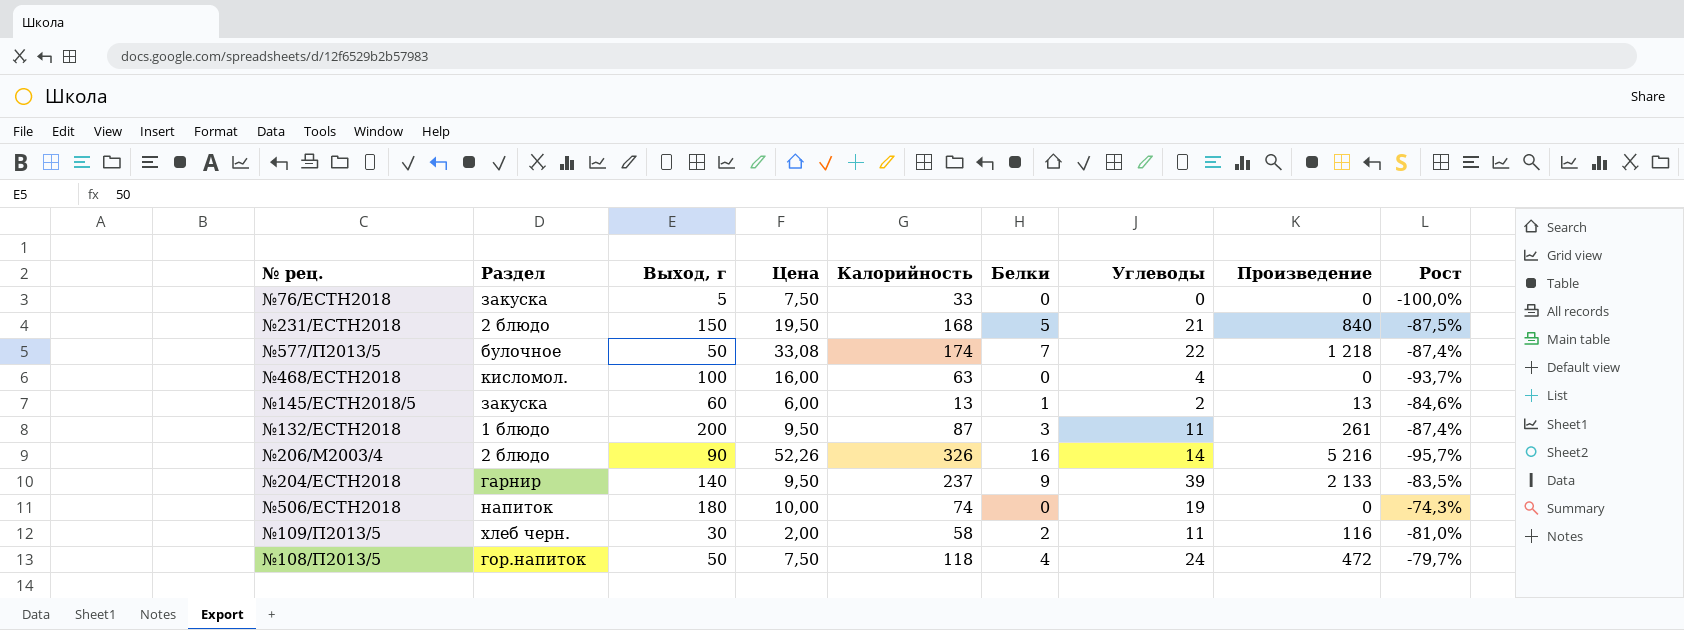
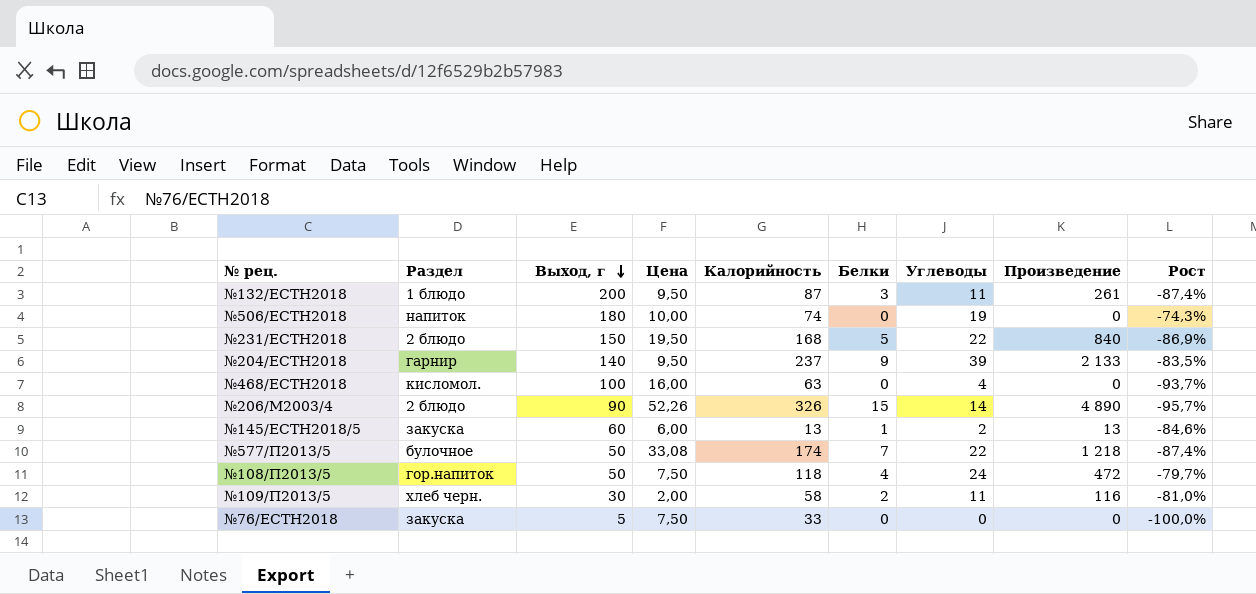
row order: none -> Выход, г descending
№231/ЕСТН2018 | Углеводы: 21 -> 22
№231/ЕСТН2018 | Рост: -87,5% -> -86,9%
№206/М2003/4 | Белки: 16 -> 15
№206/М2003/4 | Произведение: 5 216 -> 4 890

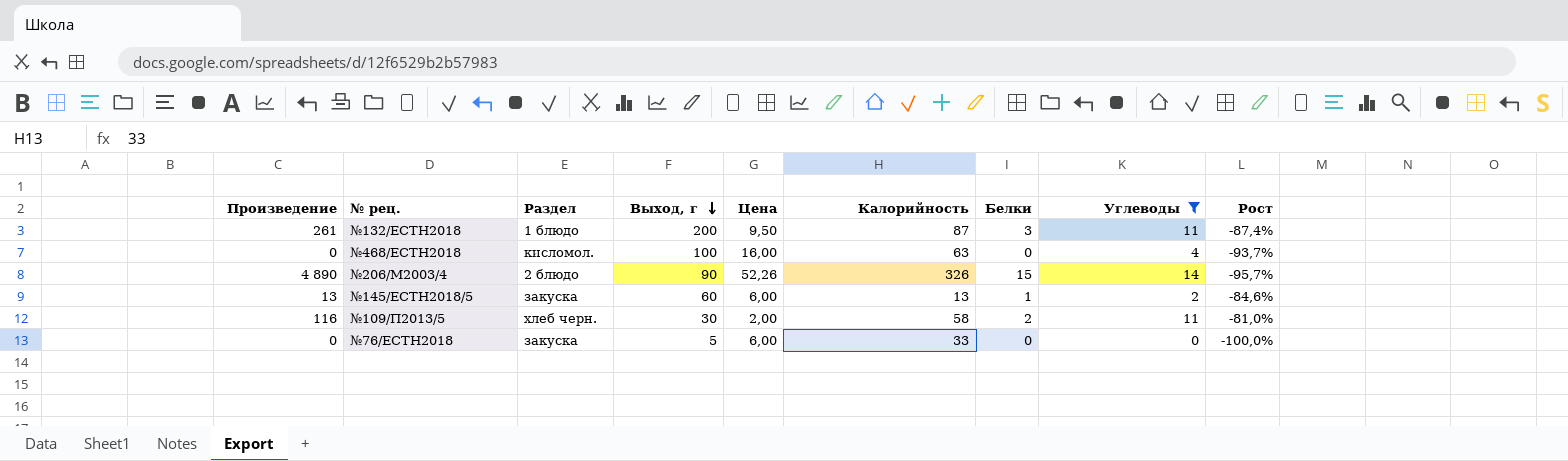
filter: none -> Углеводы <= 14
column Произведение | position: 8 -> 1
№76/ЕСТН2018 | Цена: 7,50 -> 6,00

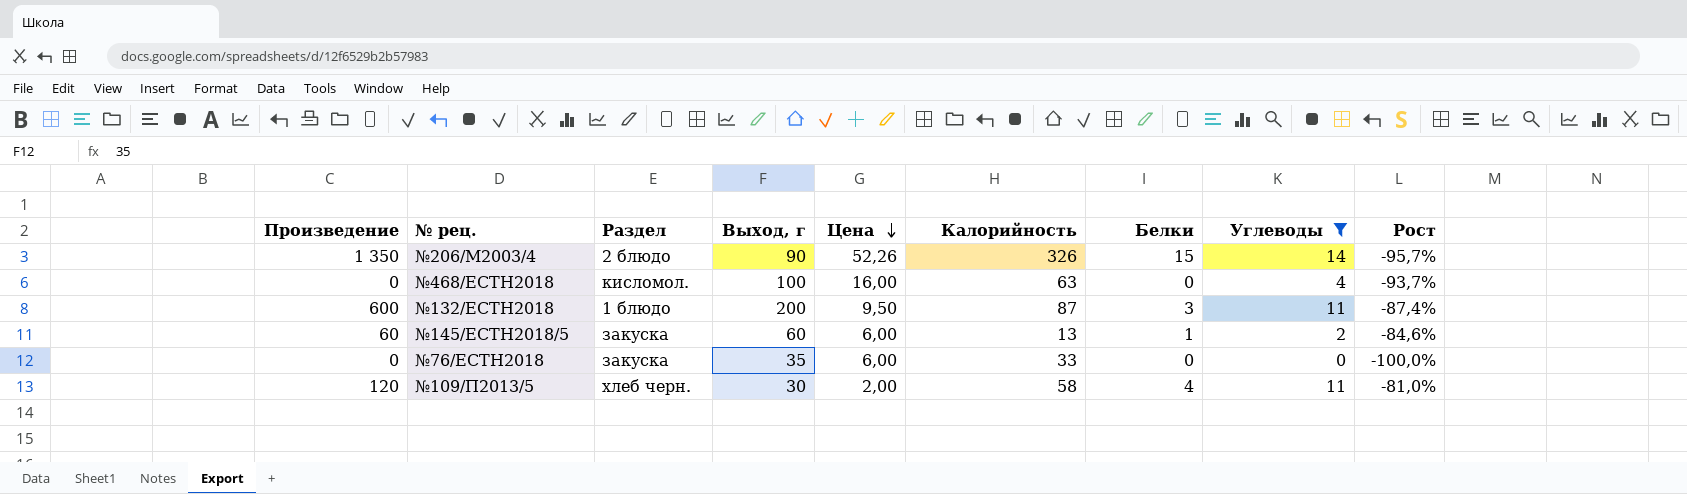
row order: Выход, г descending -> Цена descending
column Произведение | formula: [Калорийность] * [Белки] -> [Выход, г] * [Белки]
№76/ЕСТН2018 | Выход, г: 5 -> 35
№109/П2013/5 | Белки: 2 -> 4

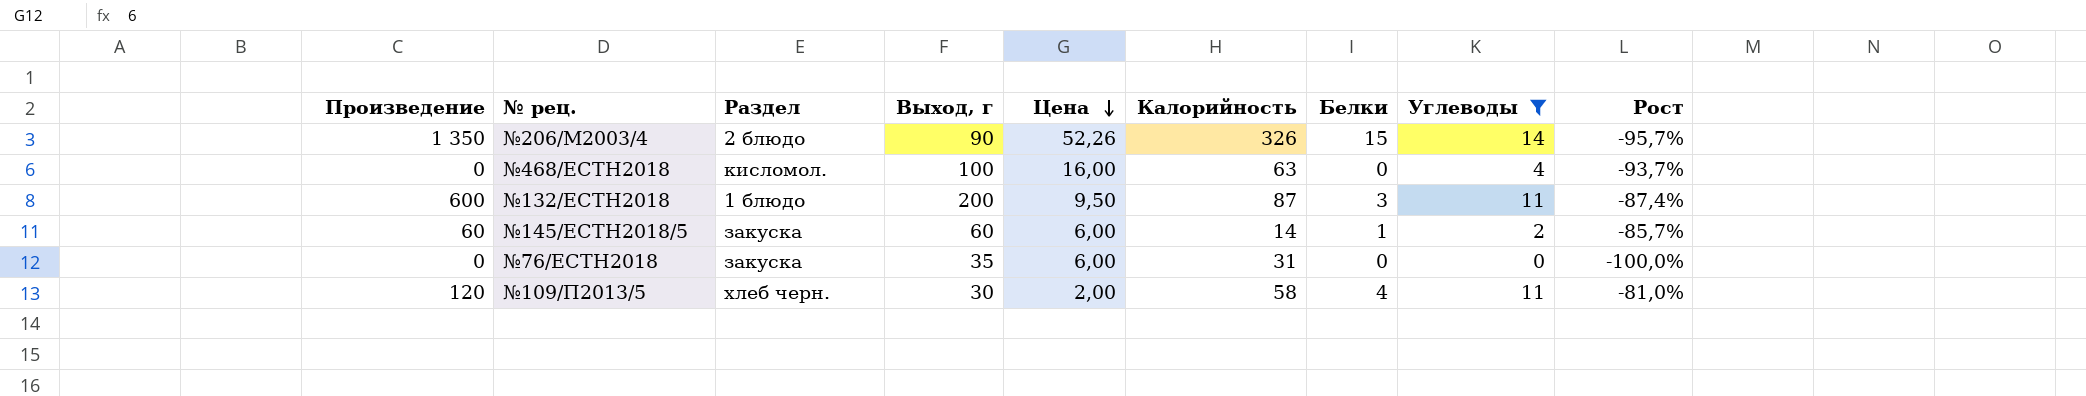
№145/ЕСТН2018/5 | Калорийность: 13 -> 14
№145/ЕСТН2018/5 | Рост: -84,6% -> -85,7%
№76/ЕСТН2018 | Калорийность: 33 -> 31

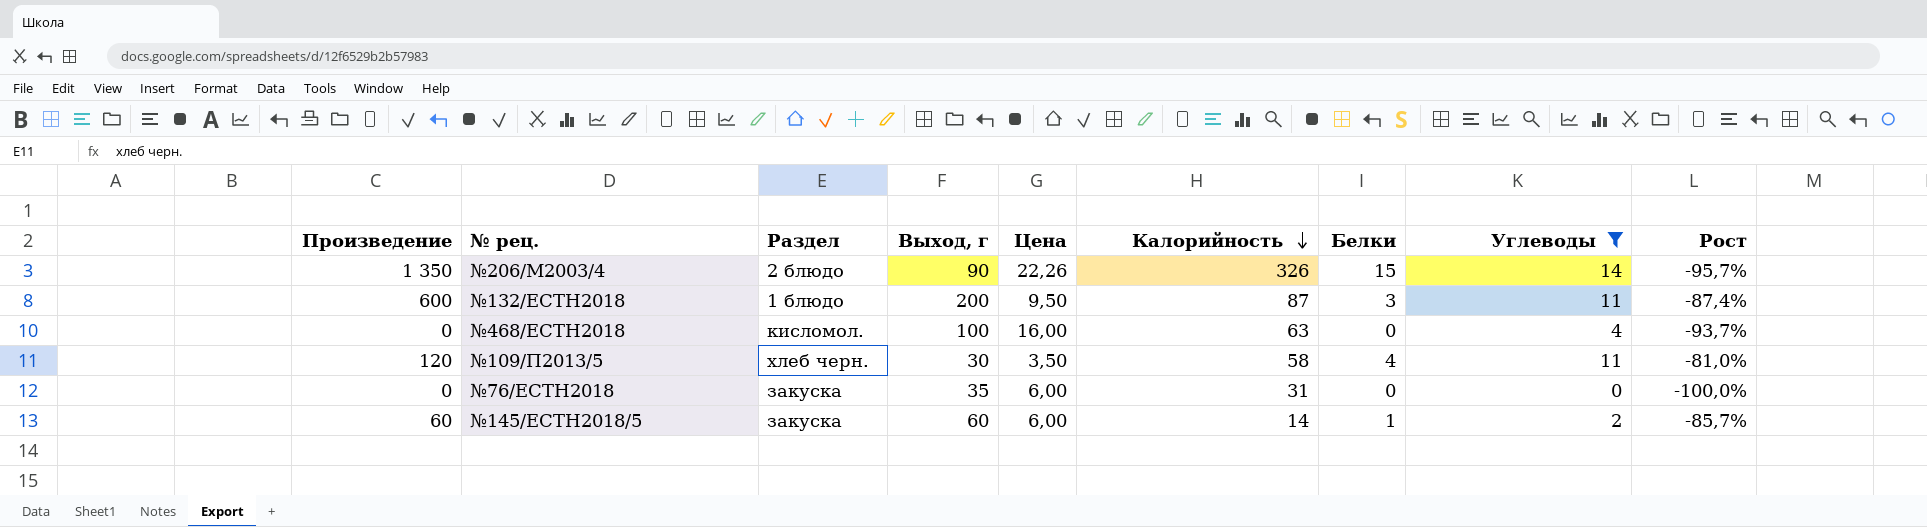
row order: Цена descending -> Калорийность descending
№206/М2003/4 | Цена: 52,26 -> 22,26
№109/П2013/5 | Цена: 2,00 -> 3,50

